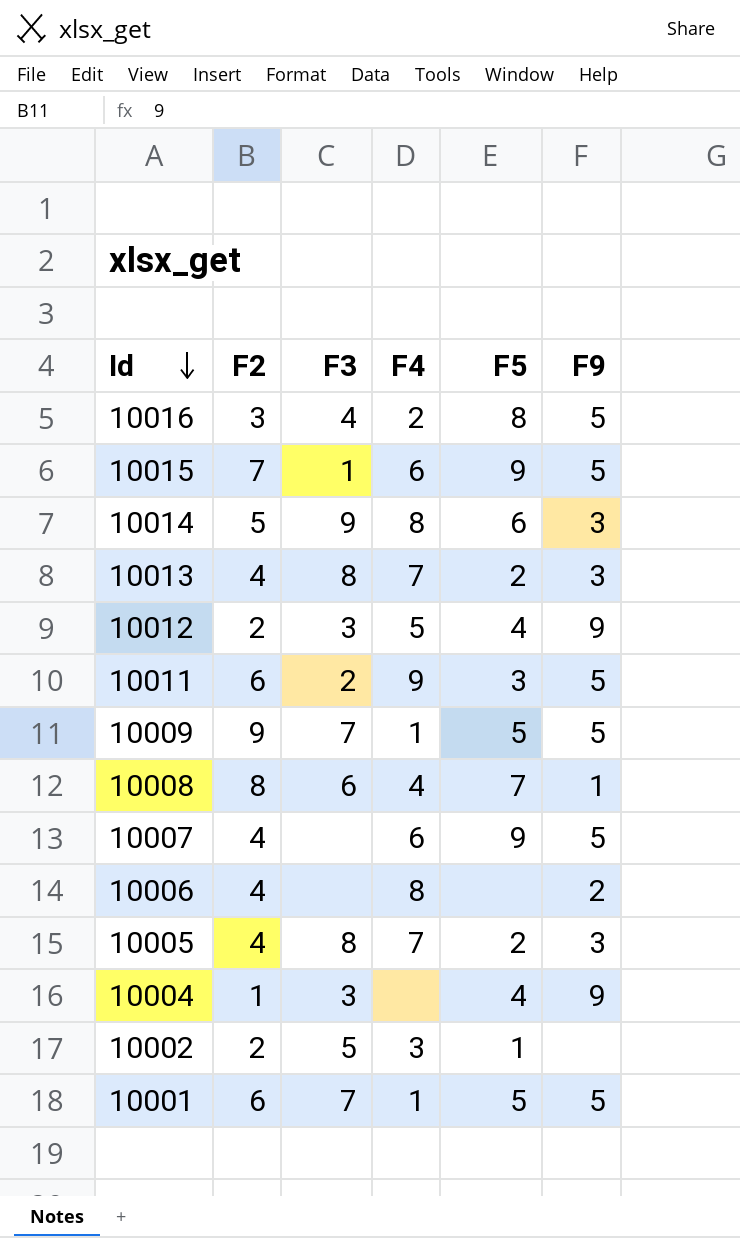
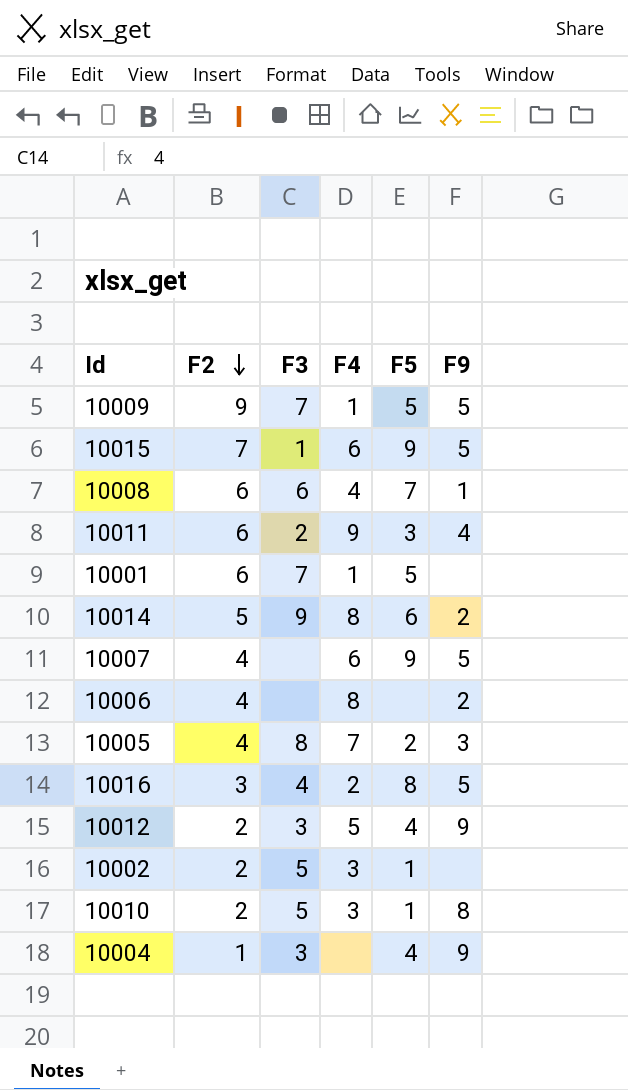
row order: Id descending -> F2 descending
row 10013: 4 | 8 | 7 | 2 | 3 -> none
10008 | F2: 8 -> 6
10011 | F9: 5 -> 4
10001 | F9: 5 -> none
10014 | F9: 3 -> 2
row 10010: none -> 2 | 5 | 3 | 1 | 8

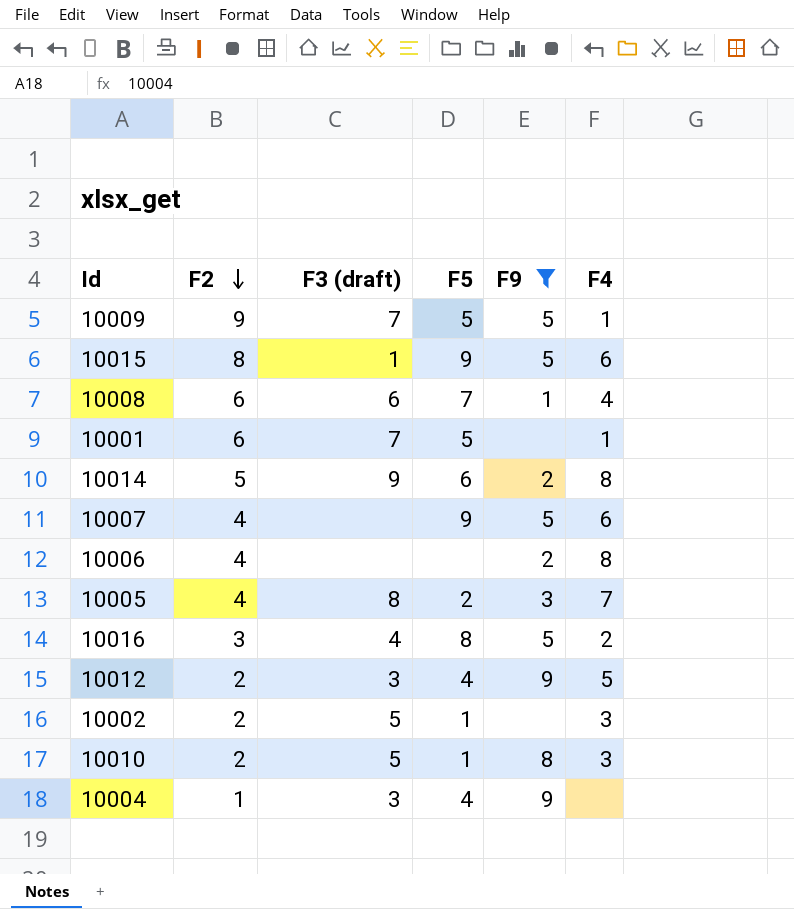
filter: none -> F9 != 4
column name: F3 -> F3 (draft)
column F4 | position: 4 -> 6
10015 | F2: 7 -> 8

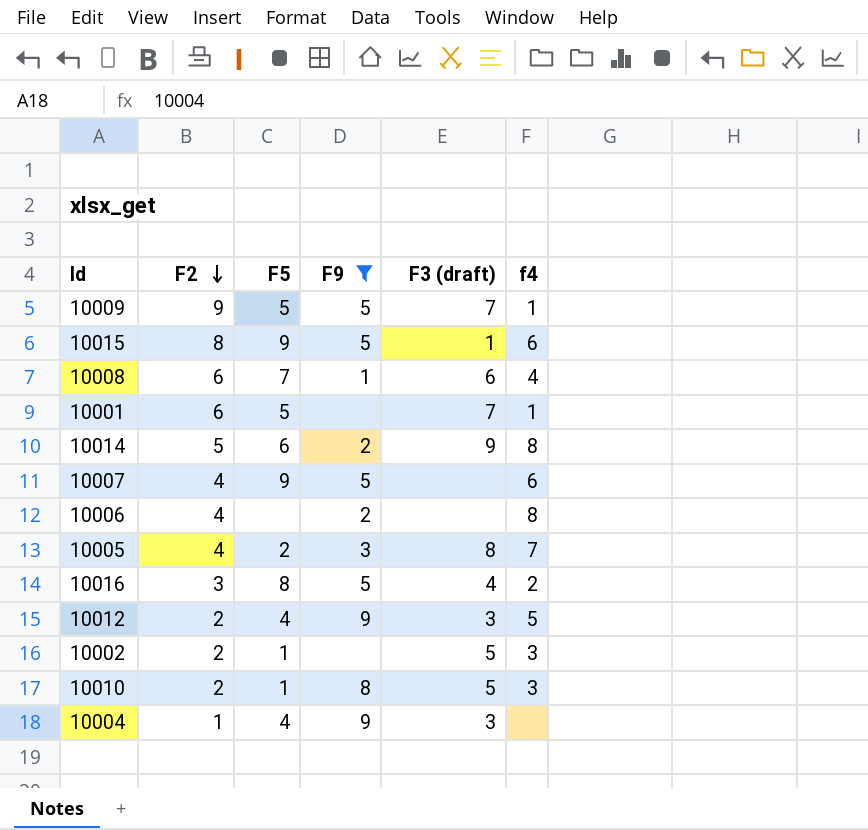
column F3 (draft) | position: 3 -> 5
column name: F4 -> f4

